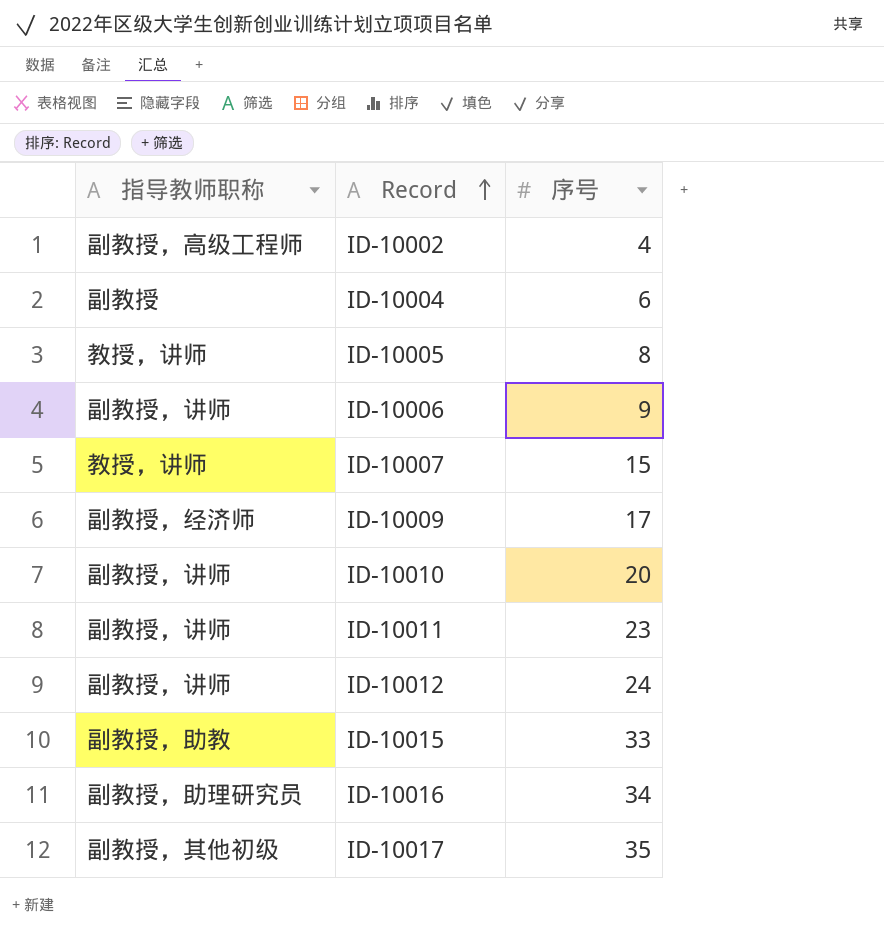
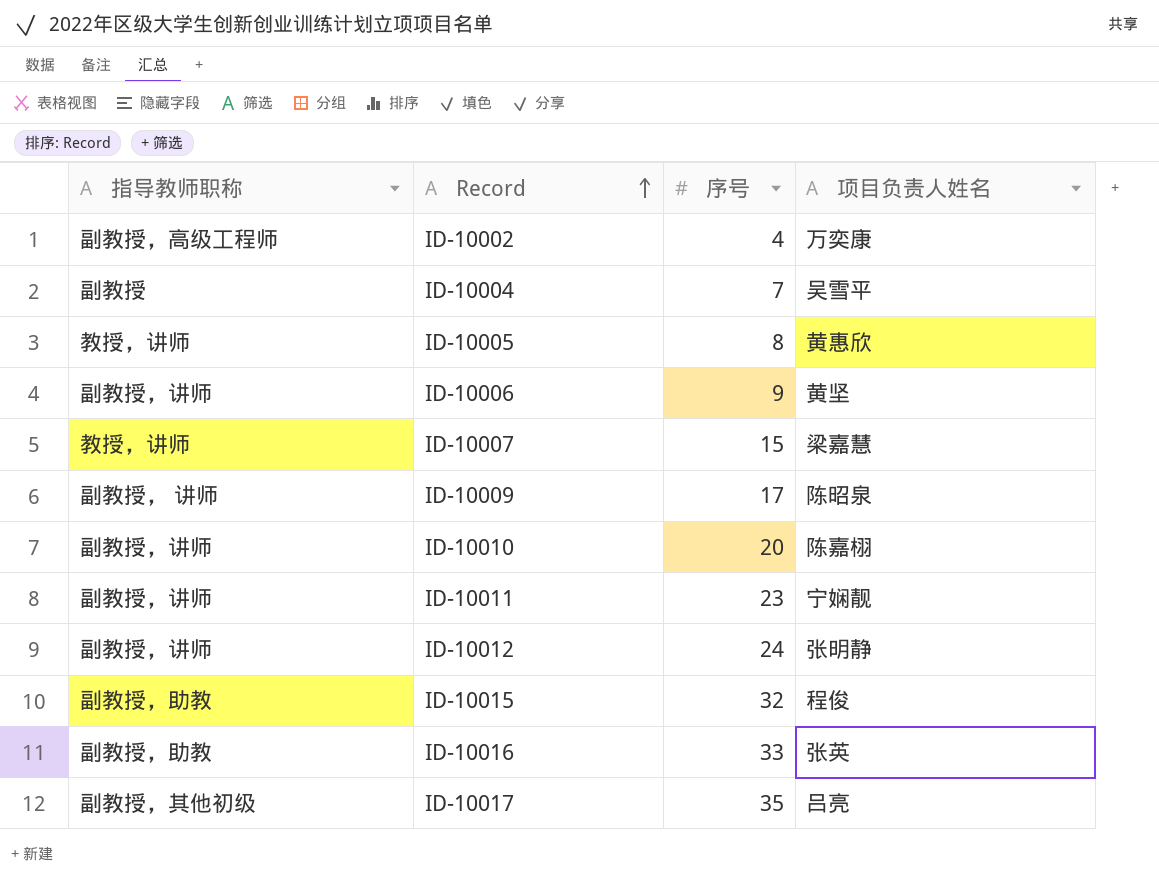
column 项目负责人姓名 | position: none -> 4
ID-10004 | 序号: 6 -> 7
ID-10009 | 指导教师职称: 副教授，经济师 -> 副教授， 讲师
ID-10015 | 序号: 33 -> 32
ID-10016 | 指导教师职称: 副教授，助理研究员 -> 副教授，助教
ID-10016 | 序号: 34 -> 33

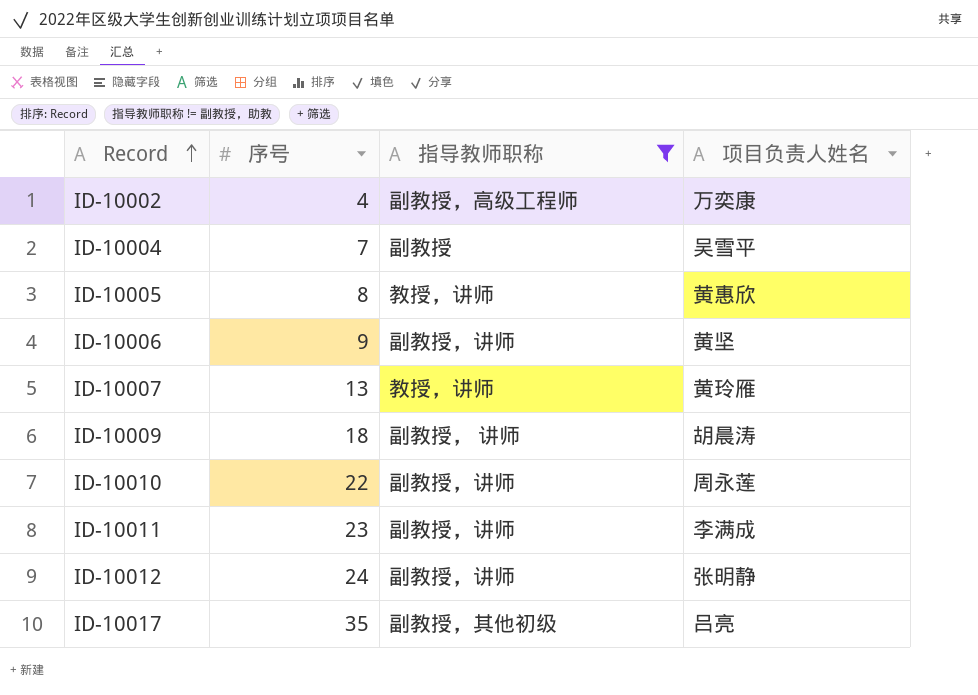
filter: none -> 指导教师职称 != 副教授，助教
column 指导教师职称 | position: 1 -> 3
ID-10007 | 序号: 15 -> 13
ID-10007 | 项目负责人姓名: 梁嘉慧 -> 黄玲雁
ID-10009 | 序号: 17 -> 18
ID-10009 | 项目负责人姓名: 陈昭泉 -> 胡晨涛
ID-10010 | 序号: 20 -> 22
ID-10010 | 项目负责人姓名: 陈嘉栩 -> 周永莲
ID-10011 | 项目负责人姓名: 宁娴靓 -> 李满成

